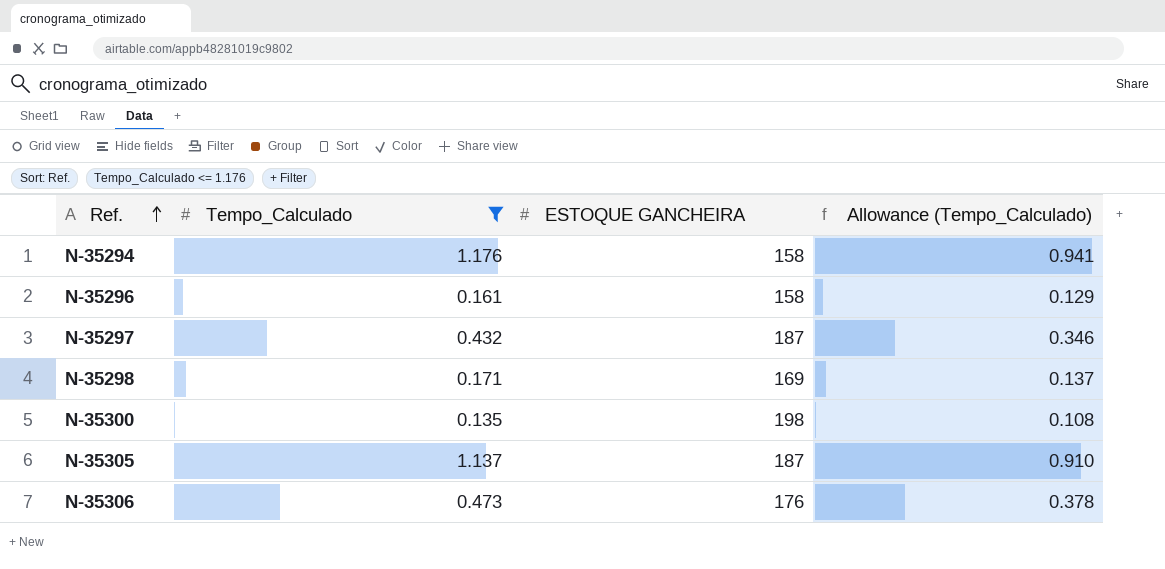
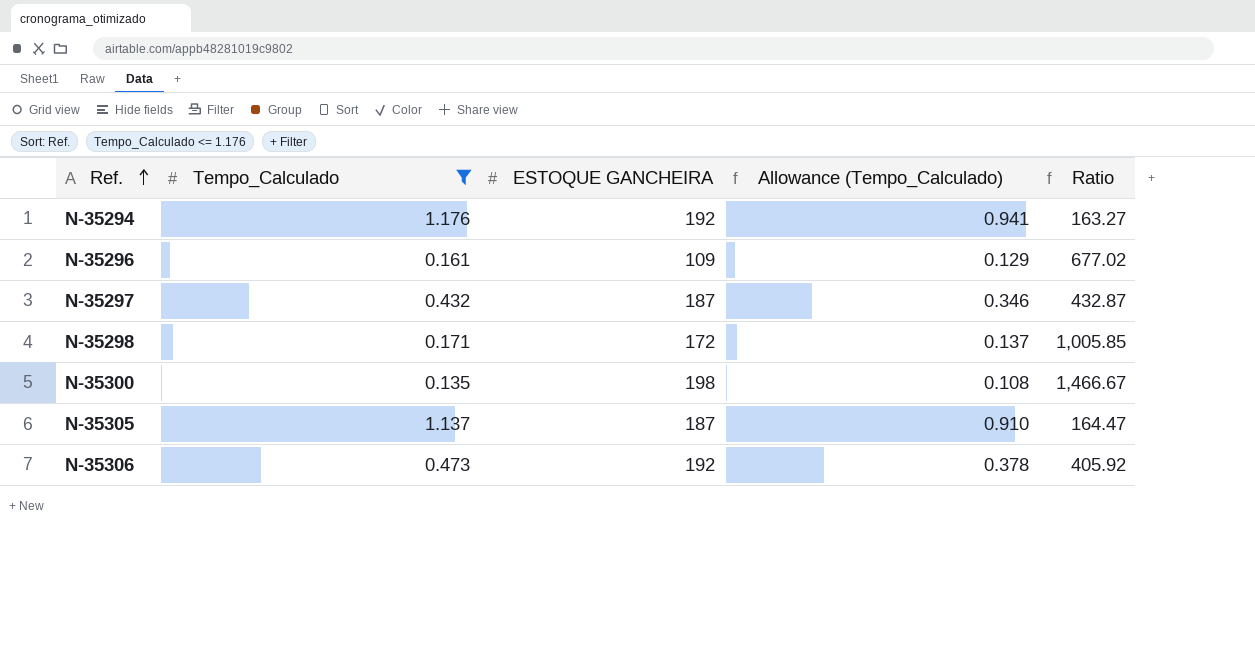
column Ratio | formula: none -> [ESTOQUE GANCHEIRA] / [Tempo_Calculado]
N-35294 | ESTOQUE GANCHEIRA: 158 -> 192
N-35296 | ESTOQUE GANCHEIRA: 158 -> 109
N-35298 | ESTOQUE GANCHEIRA: 169 -> 172
N-35306 | ESTOQUE GANCHEIRA: 176 -> 192

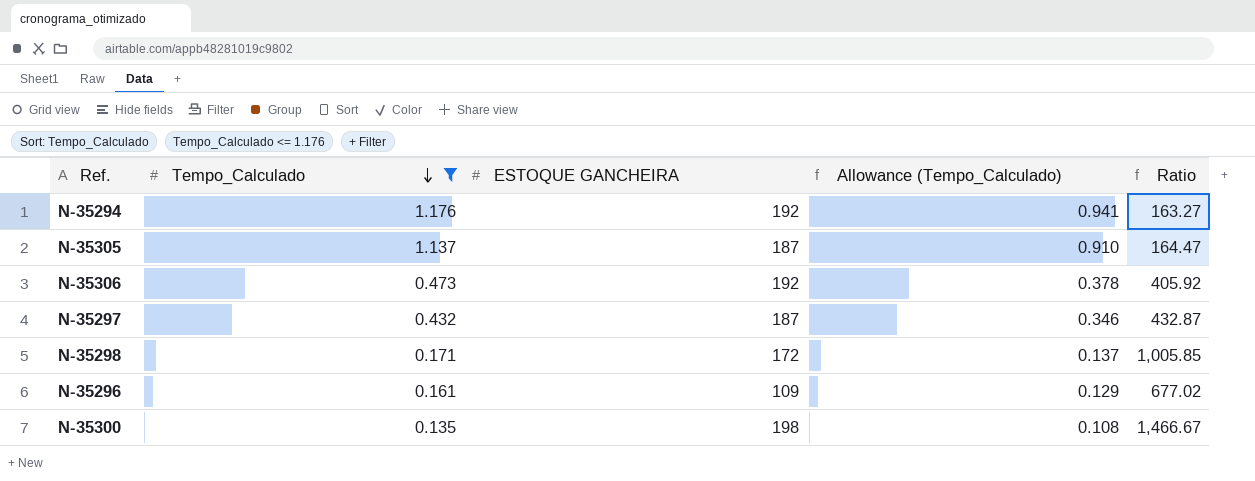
row order: Ref. ascending -> Tempo_Calculado descending

